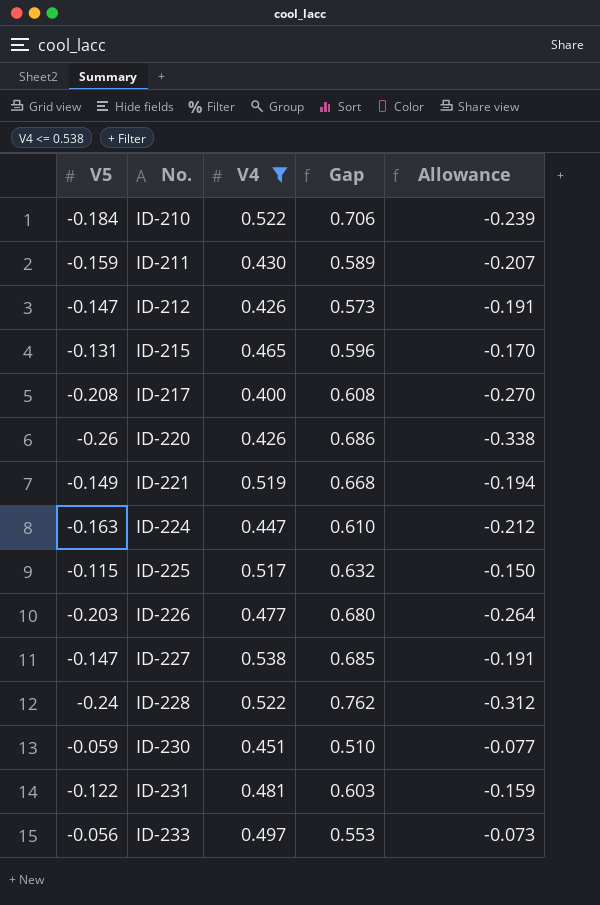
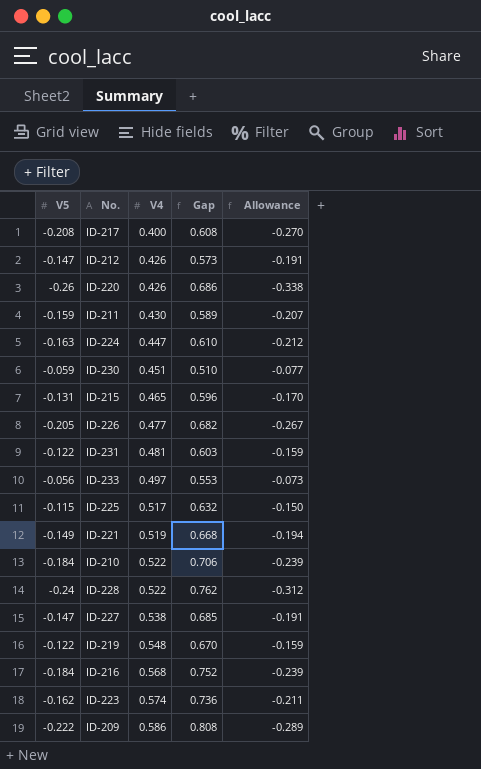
filter: V4 <= 0.538 -> none
row order: No. ascending -> V4 ascending
ID-226 | V5: -0.203 -> -0.205
ID-226 | Gap: 0.680 -> 0.682
ID-226 | Allowance: -0.264 -> -0.267

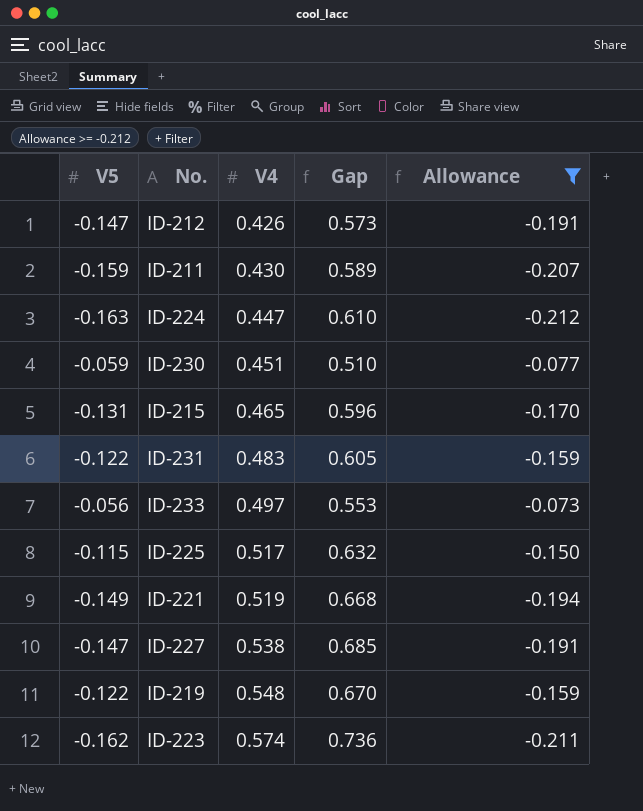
filter: none -> Allowance >= -0.212
ID-231 | V4: 0.481 -> 0.483
ID-231 | Gap: 0.603 -> 0.605

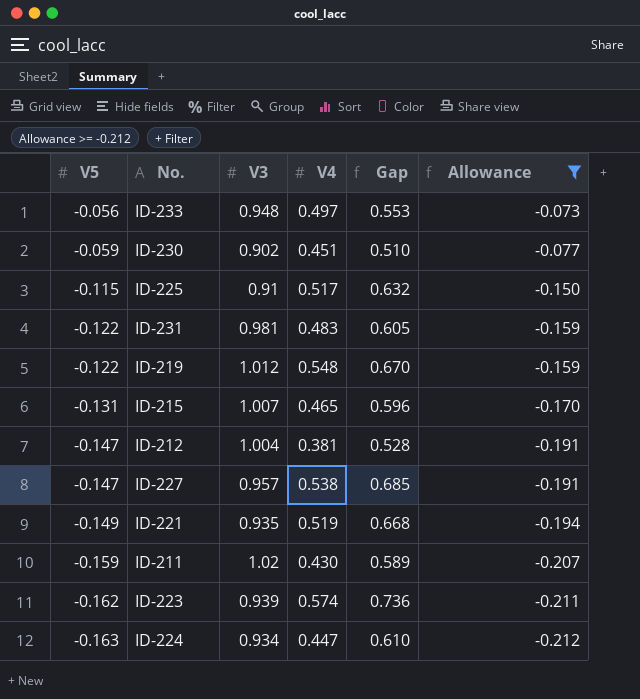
row order: V4 ascending -> V5 descending
column V3 | position: none -> 3
ID-212 | V4: 0.426 -> 0.381
ID-212 | Gap: 0.573 -> 0.528

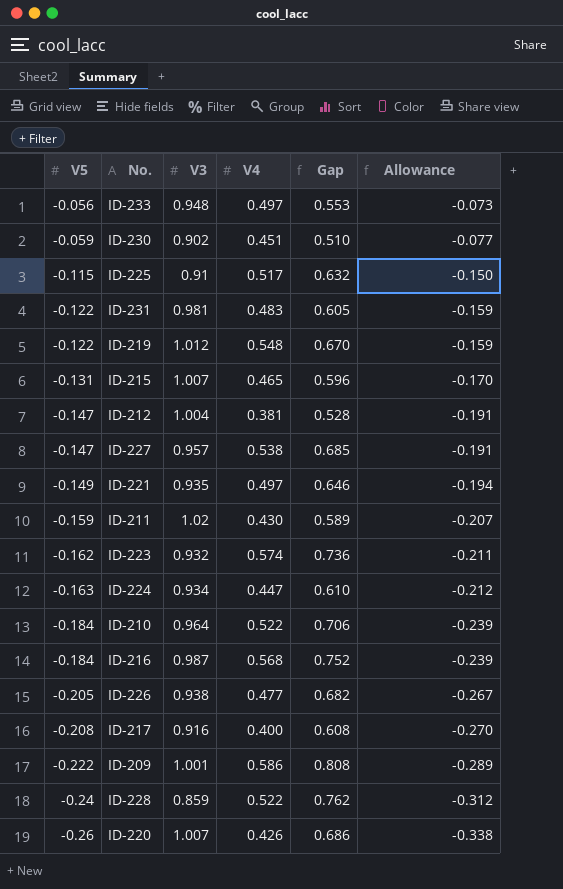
filter: Allowance >= -0.212 -> none
ID-221 | V4: 0.519 -> 0.497
ID-221 | Gap: 0.668 -> 0.646
ID-223 | V3: 0.939 -> 0.932

